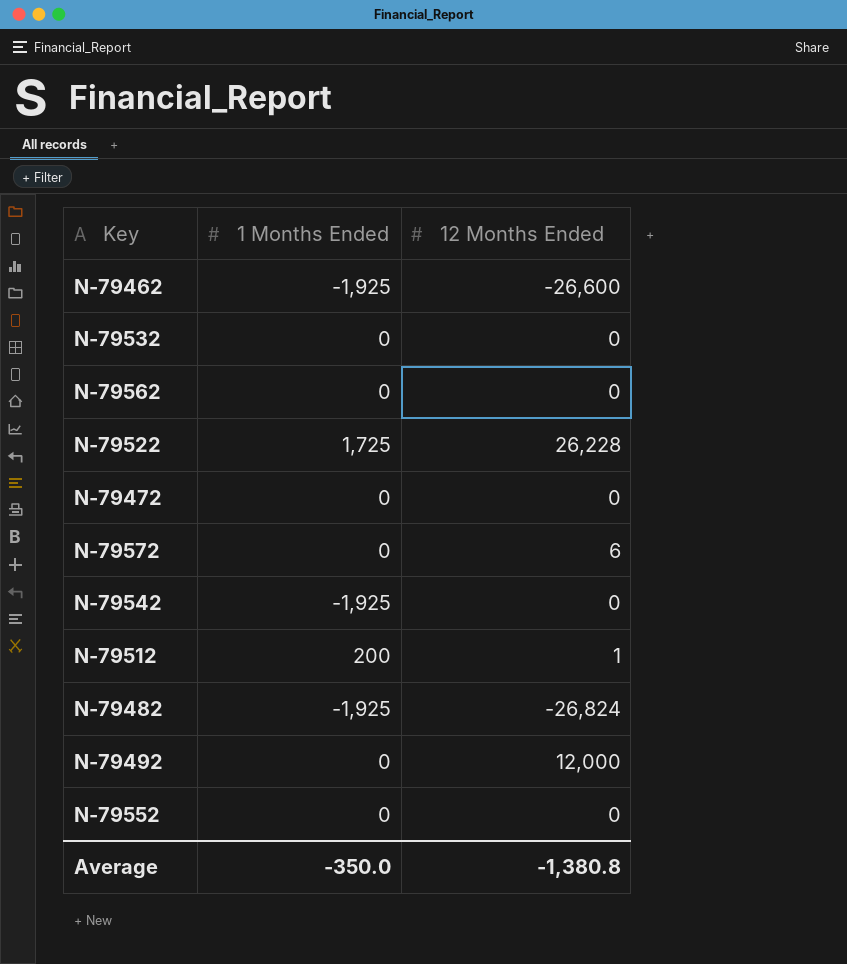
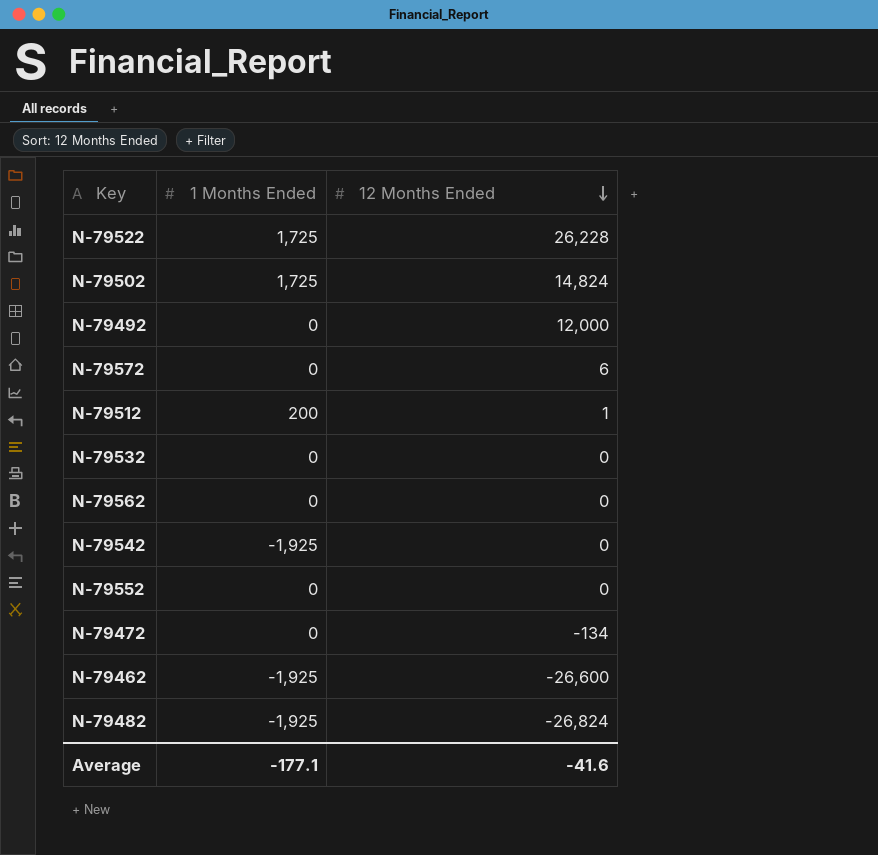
row order: none -> 12 Months Ended descending
row N-79502: none -> 1,725 | 14,824
N-79472 | 12 Months Ended: 0 -> -134
Average | 1 Months Ended: -350.0 -> -177.1
Average | 12 Months Ended: -1,380.8 -> -41.6

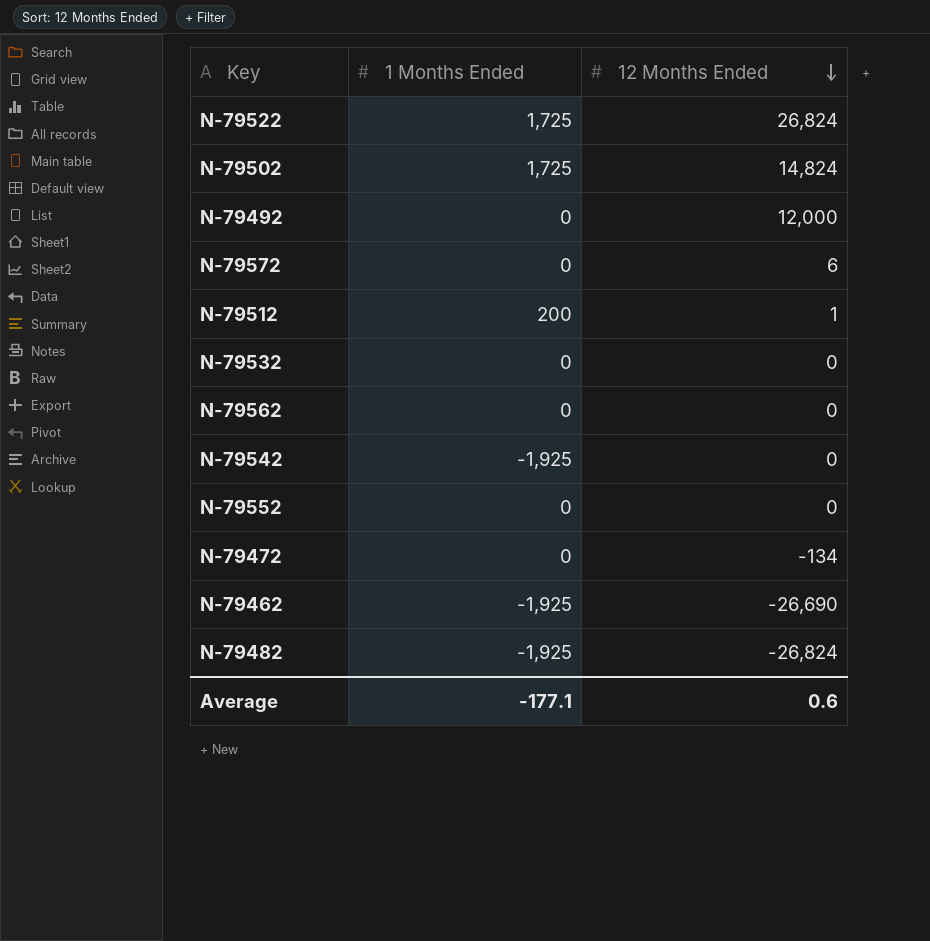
N-79522 | 12 Months Ended: 26,228 -> 26,824
N-79462 | 12 Months Ended: -26,600 -> -26,690
Average | 12 Months Ended: -41.6 -> 0.6

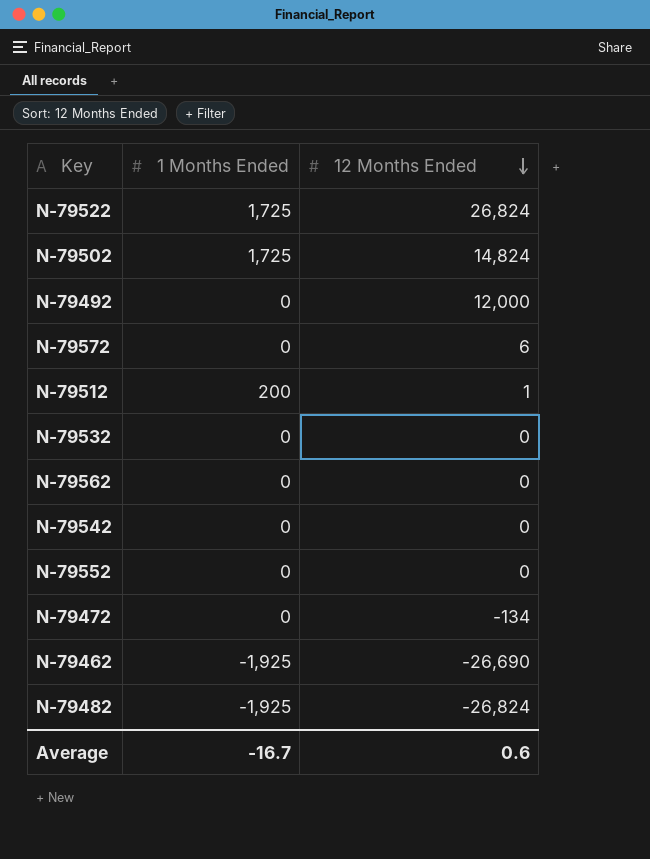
N-79542 | 1 Months Ended: -1,925 -> 0
Average | 1 Months Ended: -177.1 -> -16.7

